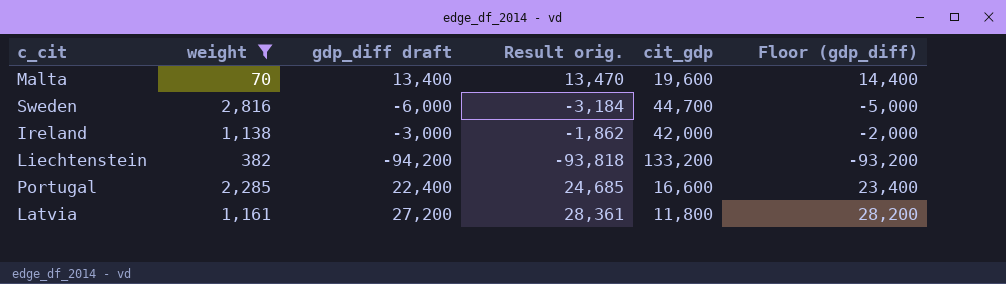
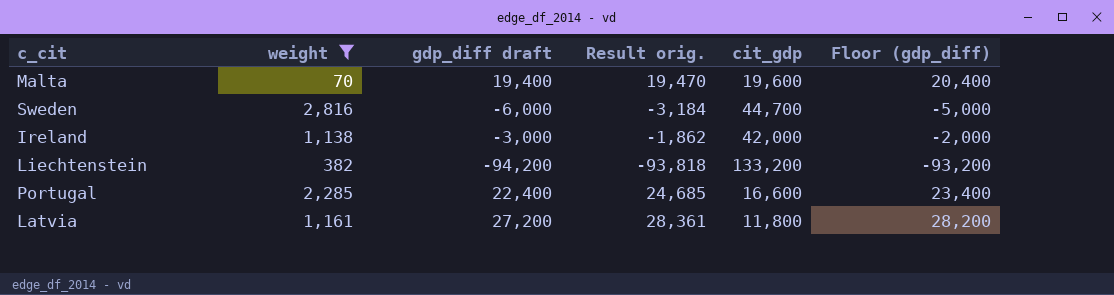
Malta | gdp_diff draft: 13,400 -> 19,400
Malta | Result orig.: 13,470 -> 19,470
Malta | Floor (gdp_diff): 14,400 -> 20,400

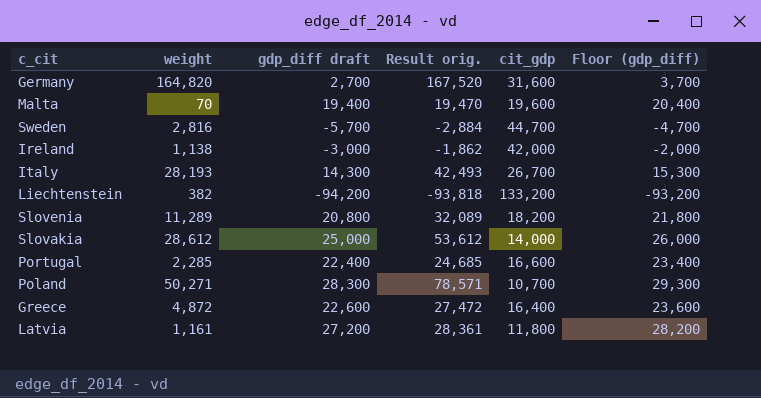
filter: weight <= 2,816 -> none
Sweden | gdp_diff draft: -6,000 -> -5,700
Sweden | Result orig.: -3,184 -> -2,884
Sweden | Floor (gdp_diff): -5,000 -> -4,700

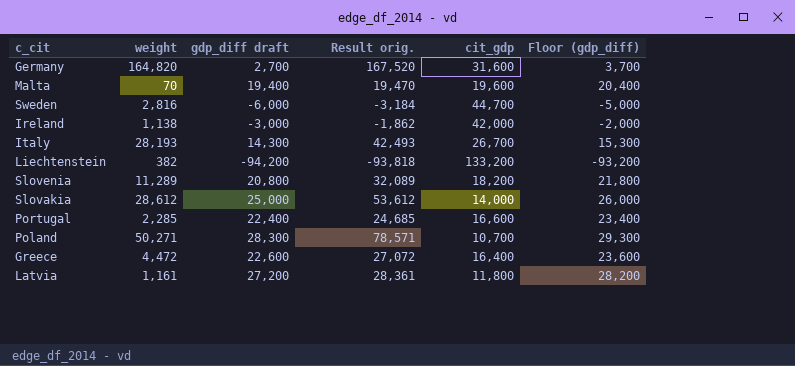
Sweden | gdp_diff draft: -5,700 -> -6,000
Sweden | Result orig.: -2,884 -> -3,184
Sweden | Floor (gdp_diff): -4,700 -> -5,000
Greece | weight: 4,872 -> 4,472
Greece | Result orig.: 27,472 -> 27,072

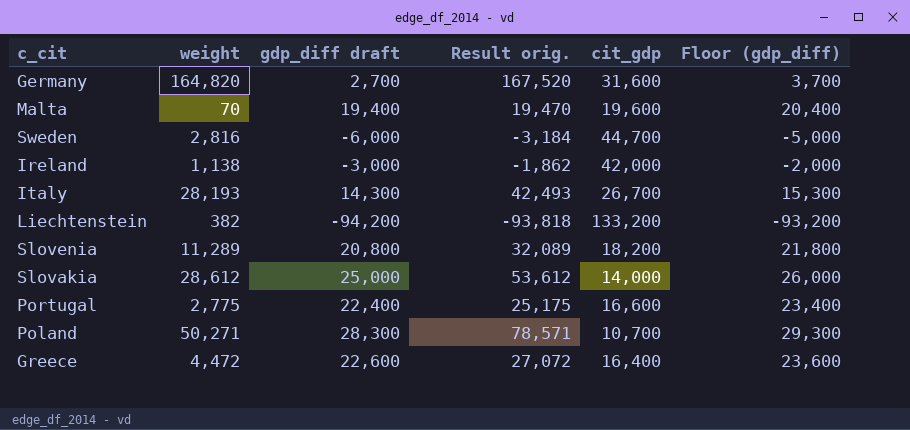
row Latvia: 1,161 | 27,200 | 28,361 | 11,800 | 28,200 -> none
Portugal | weight: 2,285 -> 2,775
Portugal | Result orig.: 24,685 -> 25,175

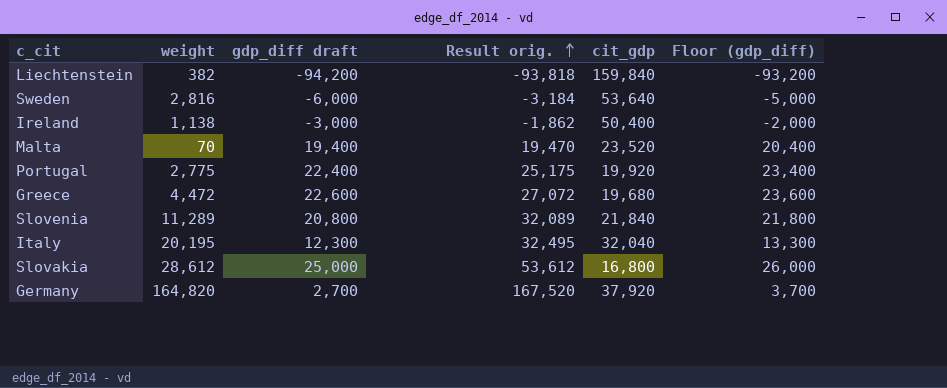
row order: none -> Result orig. ascending
row Poland: 50,271 | 28,300 | 78,571 | 10,700 | 29,300 -> none
Liechtenstein | cit_gdp: 133,200 -> 159,840
Sweden | cit_gdp: 44,700 -> 53,640
Ireland | cit_gdp: 42,000 -> 50,400
Malta | cit_gdp: 19,600 -> 23,520
Portugal | cit_gdp: 16,600 -> 19,920
Greece | cit_gdp: 16,400 -> 19,680
Slovenia | cit_gdp: 18,200 -> 21,840
Italy | weight: 28,193 -> 20,195
Italy | gdp_diff draft: 14,300 -> 12,300
Italy | Result orig.: 42,493 -> 32,495
Italy | cit_gdp: 26,700 -> 32,040
Italy | Floor (gdp_diff): 15,300 -> 13,300
Slovakia | cit_gdp: 14,000 -> 16,800
Germany | cit_gdp: 31,600 -> 37,920

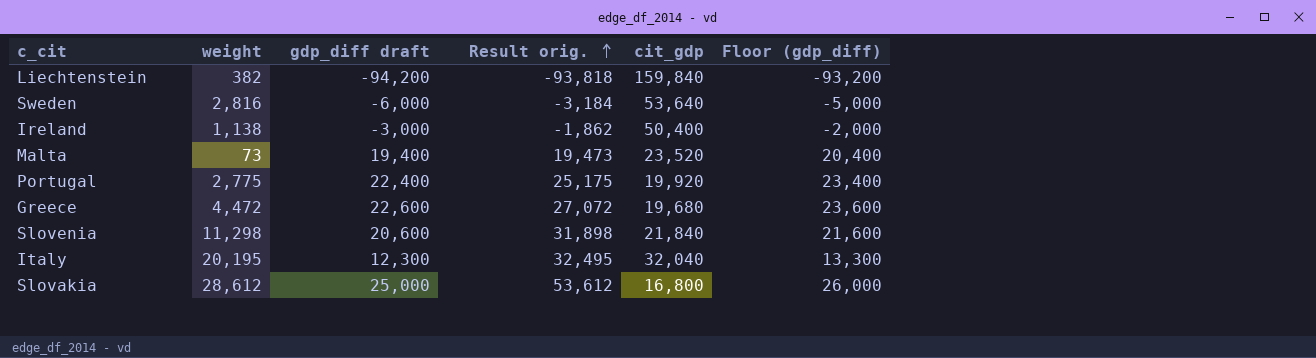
row Germany: 164,820 | 2,700 | 167,520 | 37,920 | 3,700 -> none
Malta | weight: 70 -> 73
Malta | Result orig.: 19,470 -> 19,473
Slovenia | weight: 11,289 -> 11,298
Slovenia | gdp_diff draft: 20,800 -> 20,600
Slovenia | Result orig.: 32,089 -> 31,898
Slovenia | Floor (gdp_diff): 21,800 -> 21,600

